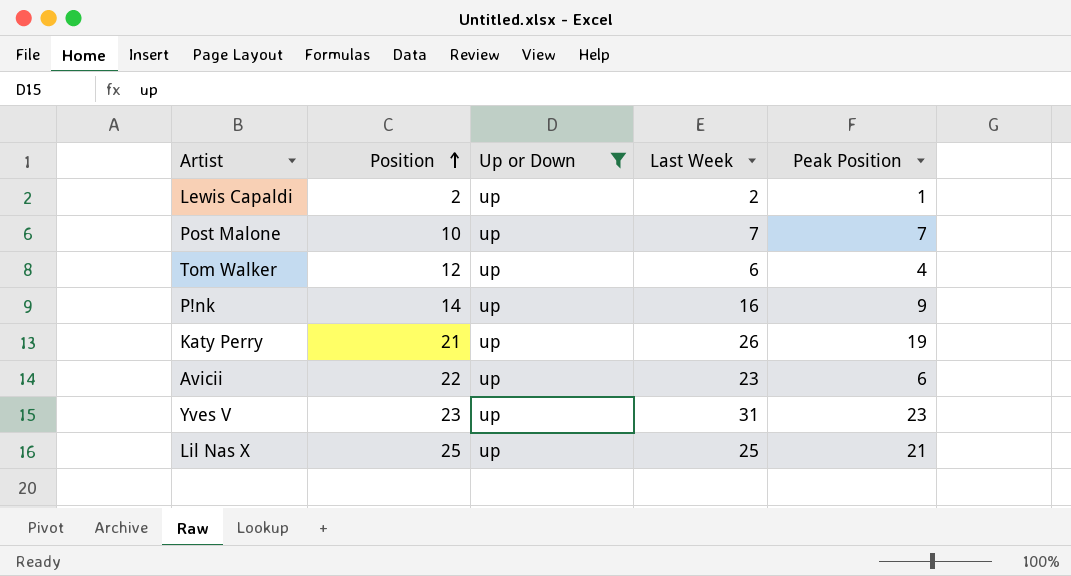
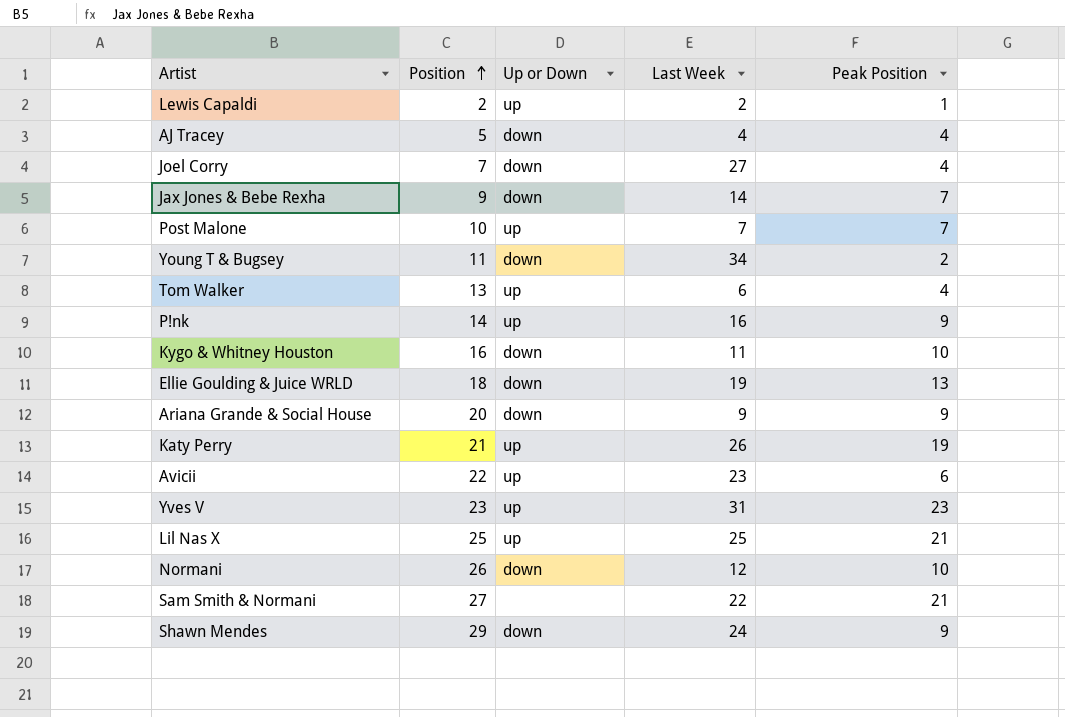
filter: Up or Down = up -> none
Tom Walker | Position: 12 -> 13

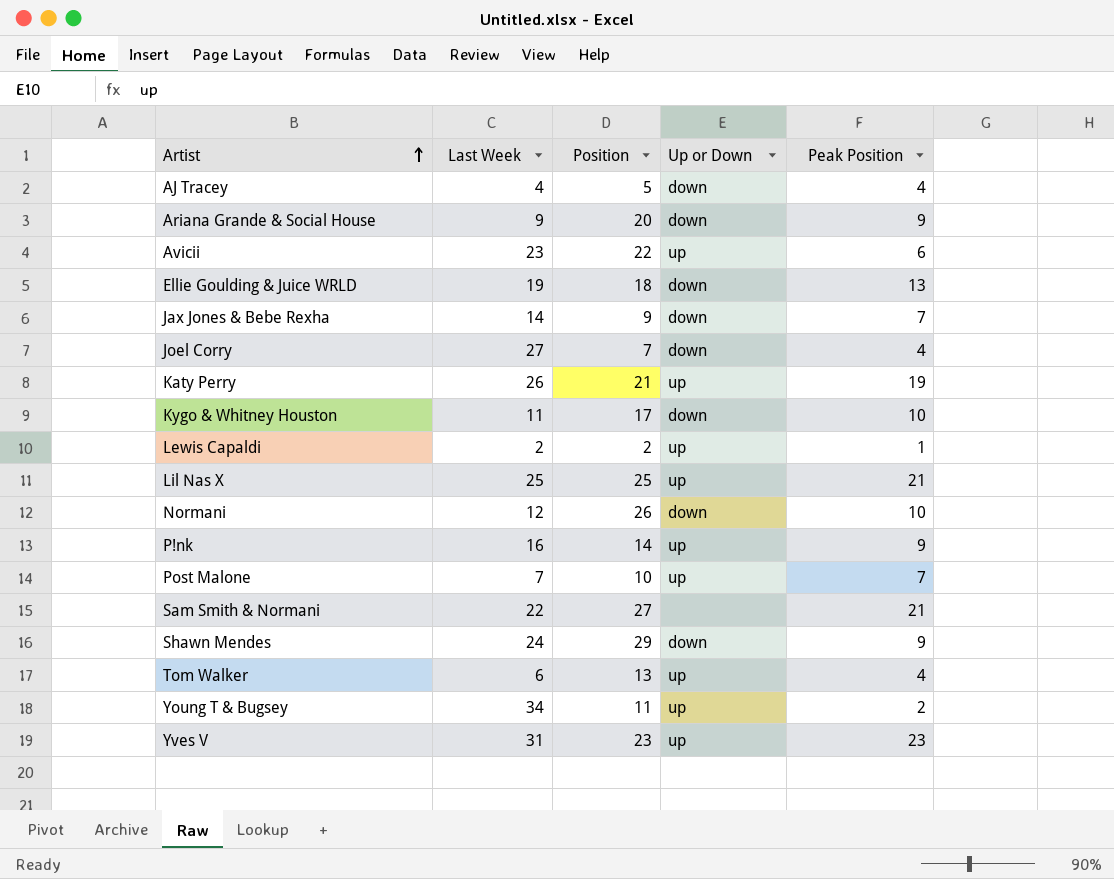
row order: Position ascending -> Artist ascending
column Last Week | position: 4 -> 2
Kygo & Whitney Houston | Position: 16 -> 17
Young T & Bugsey | Up or Down: down -> up

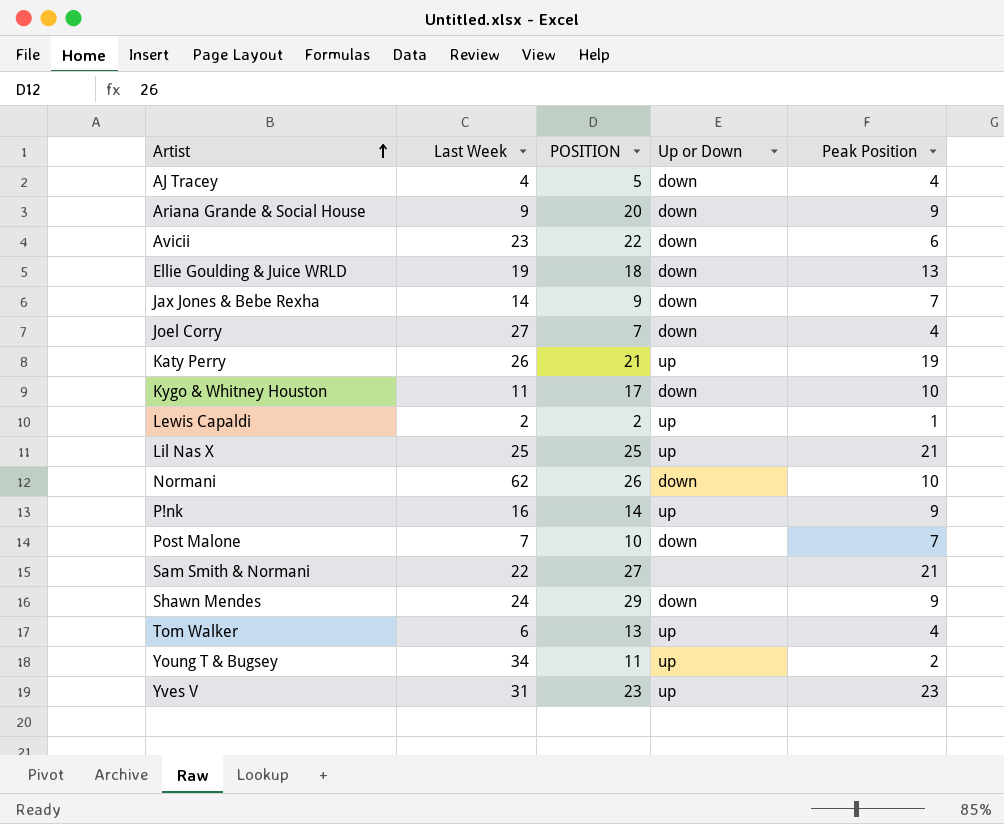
column name: Position -> POSITION
Avicii | Up or Down: up -> down
Normani | Last Week: 12 -> 62
Post Malone | Up or Down: up -> down

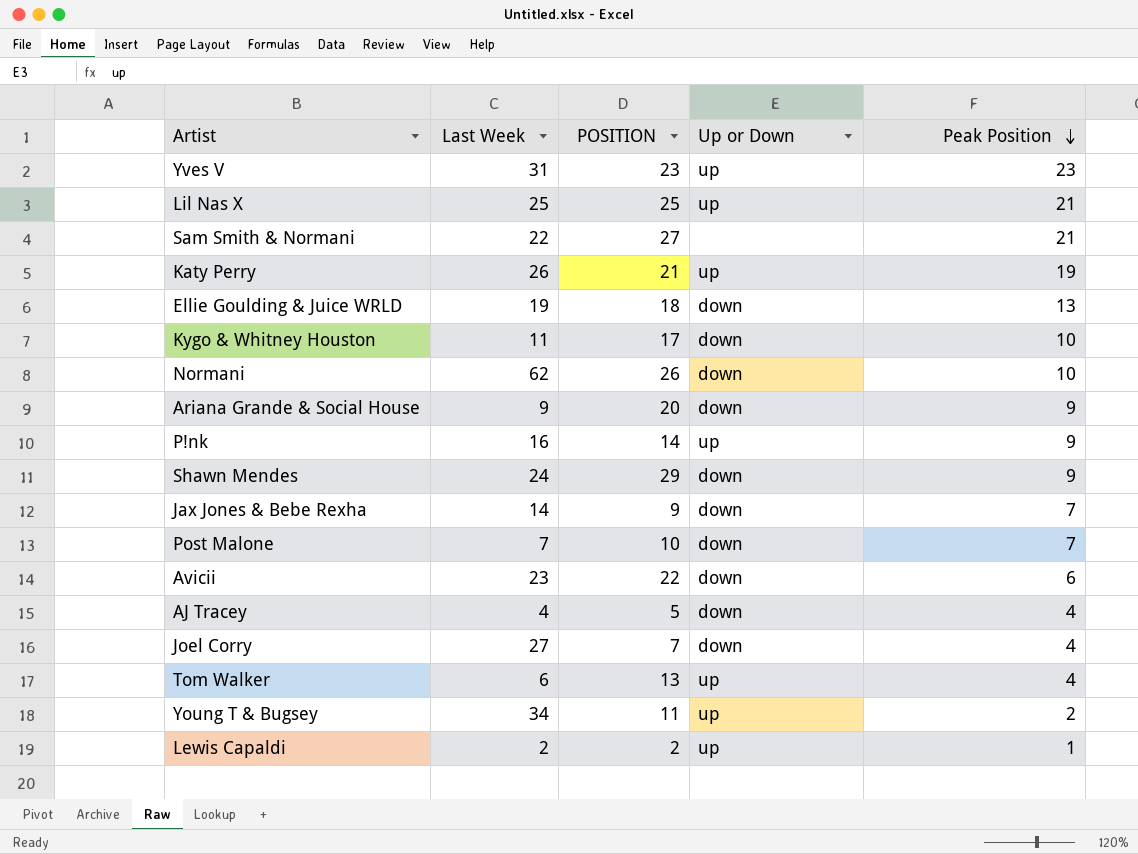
row order: Artist ascending -> Peak Position descending

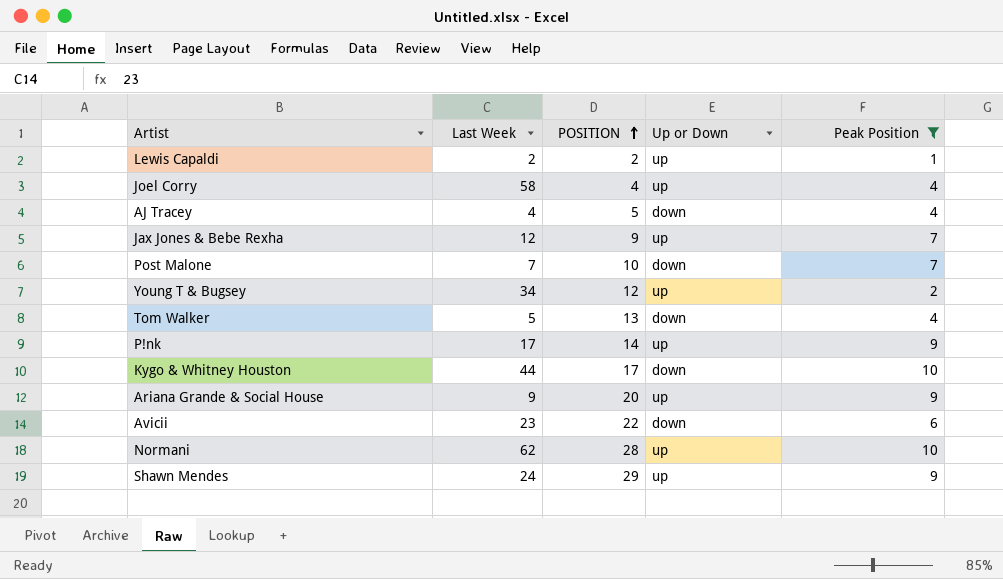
filter: none -> Peak Position <= 10
row order: Peak Position descending -> POSITION ascending
Joel Corry | Last Week: 27 -> 58
Joel Corry | POSITION: 7 -> 4
Joel Corry | Up or Down: down -> up
Jax Jones & Bebe Rexha | Last Week: 14 -> 12
Jax Jones & Bebe Rexha | Up or Down: down -> up
Young T & Bugsey | POSITION: 11 -> 12
Tom Walker | Last Week: 6 -> 5
Tom Walker | Up or Down: up -> down
P!nk | Last Week: 16 -> 17
Kygo & Whitney Houston | Last Week: 11 -> 44
Ariana Grande & Social House | Up or Down: down -> up
Normani | POSITION: 26 -> 28
Normani | Up or Down: down -> up
Shawn Mendes | Up or Down: down -> up

